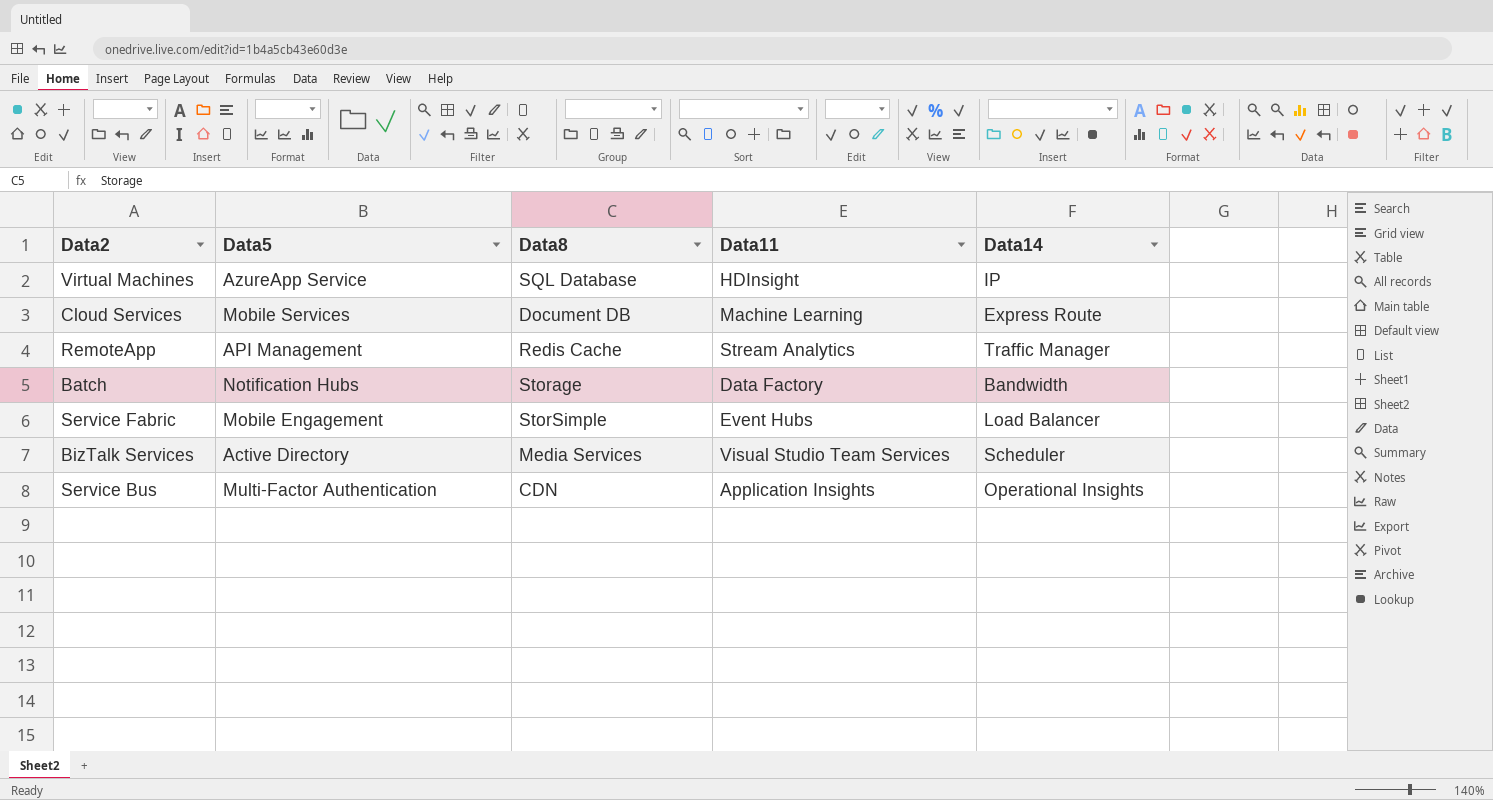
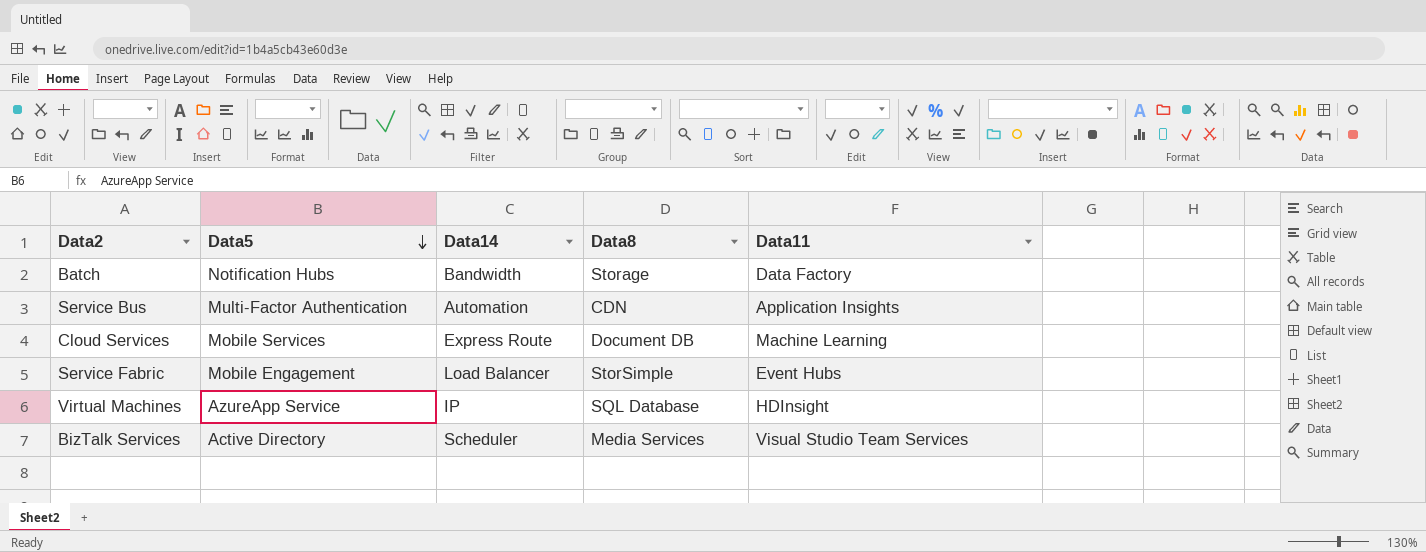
row order: none -> Data5 descending
column Data14 | position: 5 -> 3
row RemoteApp: API Management | Redis Cache | Stream Analytics | Traffic Manager -> none
Service Bus | Data14: Operational Insights -> Automation

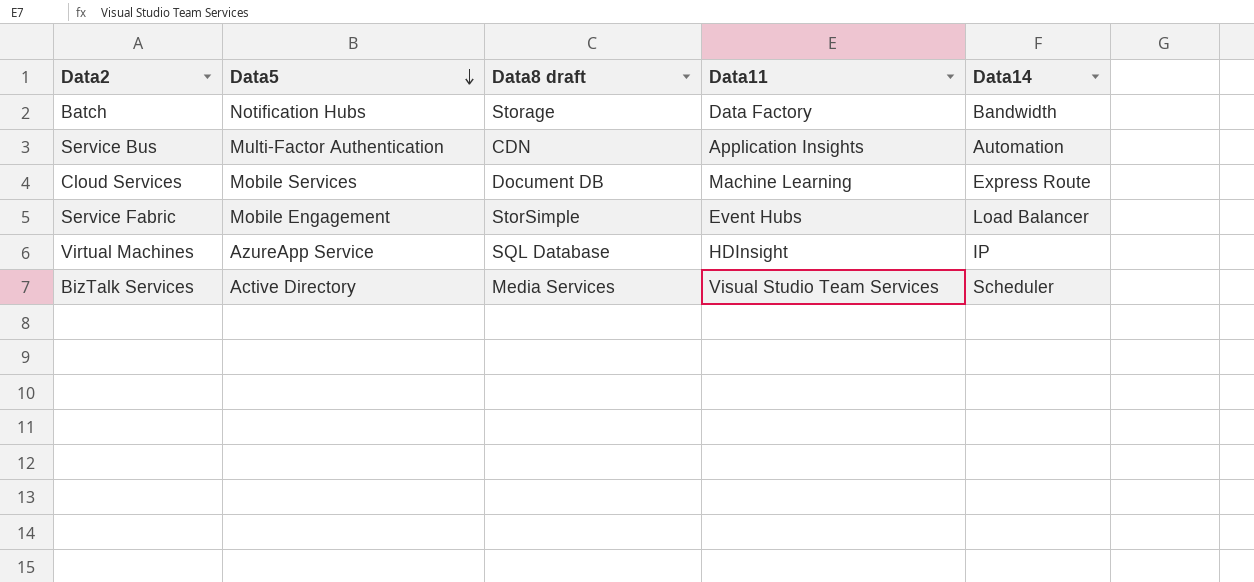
column name: Data8 -> Data8 draft
column Data14 | position: 3 -> 5

